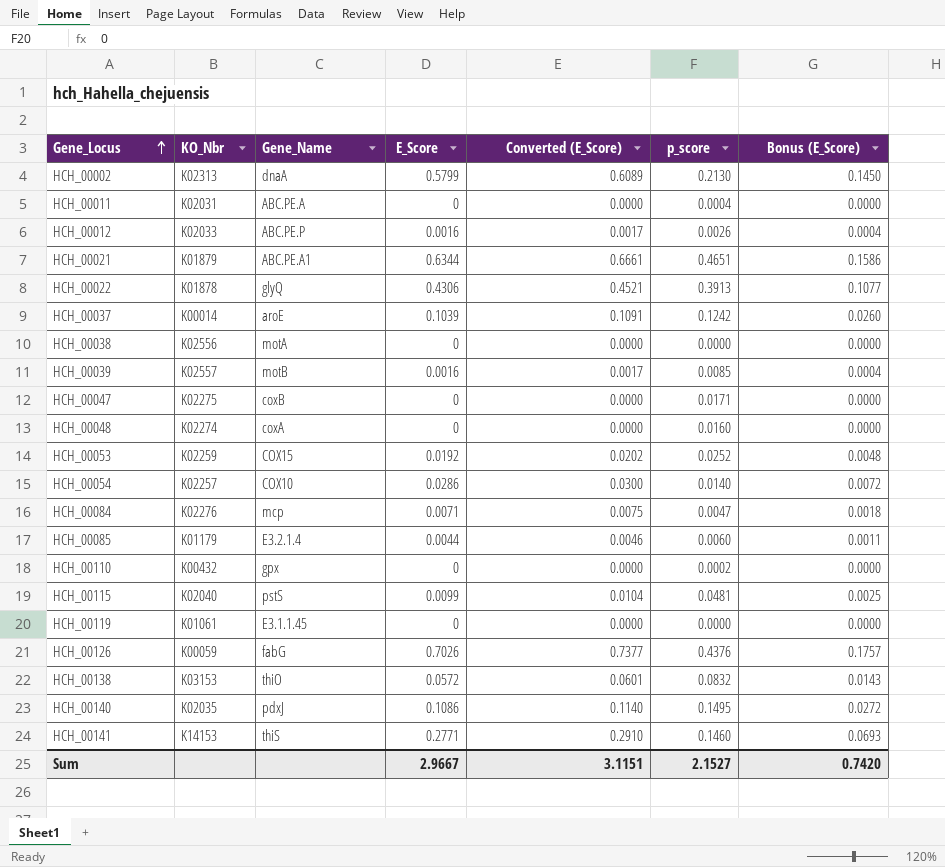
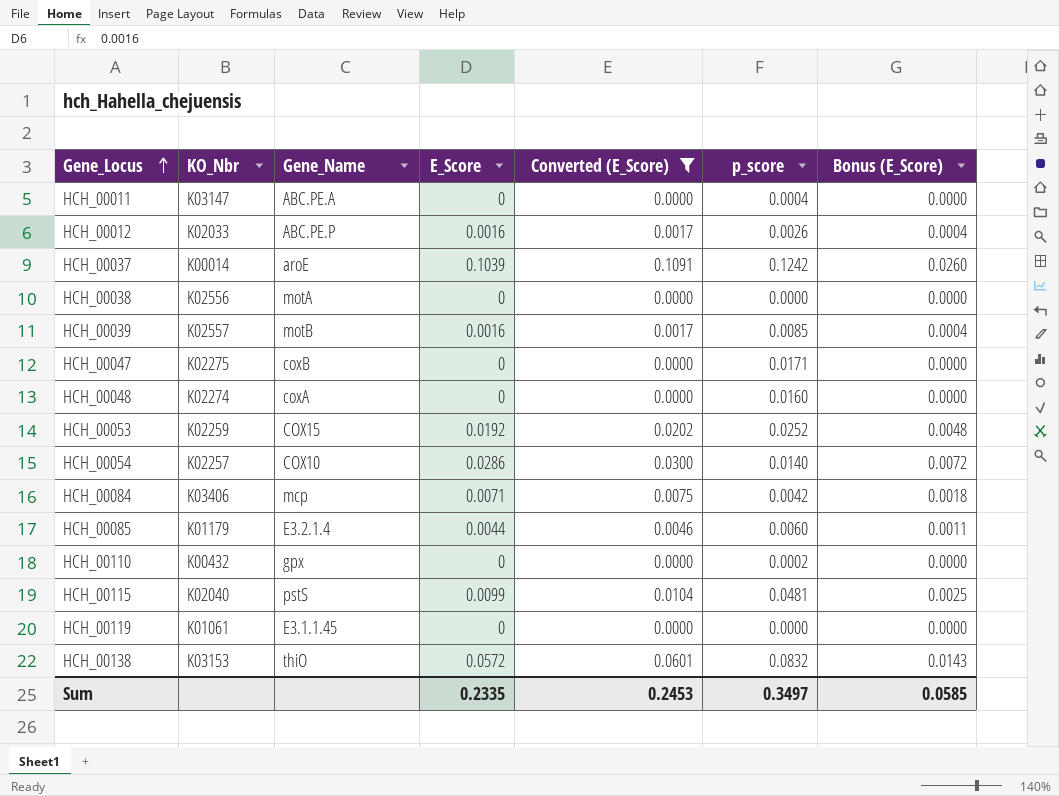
filter: none -> Converted (E_Score) <= 0.1091
HCH_00011 | KO_Nbr: K02031 -> K03147
HCH_00084 | KO_Nbr: K02276 -> K03406
HCH_00084 | p_score: 0.0047 -> 0.0042
Sum | E_Score: 2.9667 -> 0.2335
Sum | Converted (E_Score): 3.1151 -> 0.2453
Sum | p_score: 2.1527 -> 0.3497
Sum | Bonus (E_Score): 0.7420 -> 0.0585

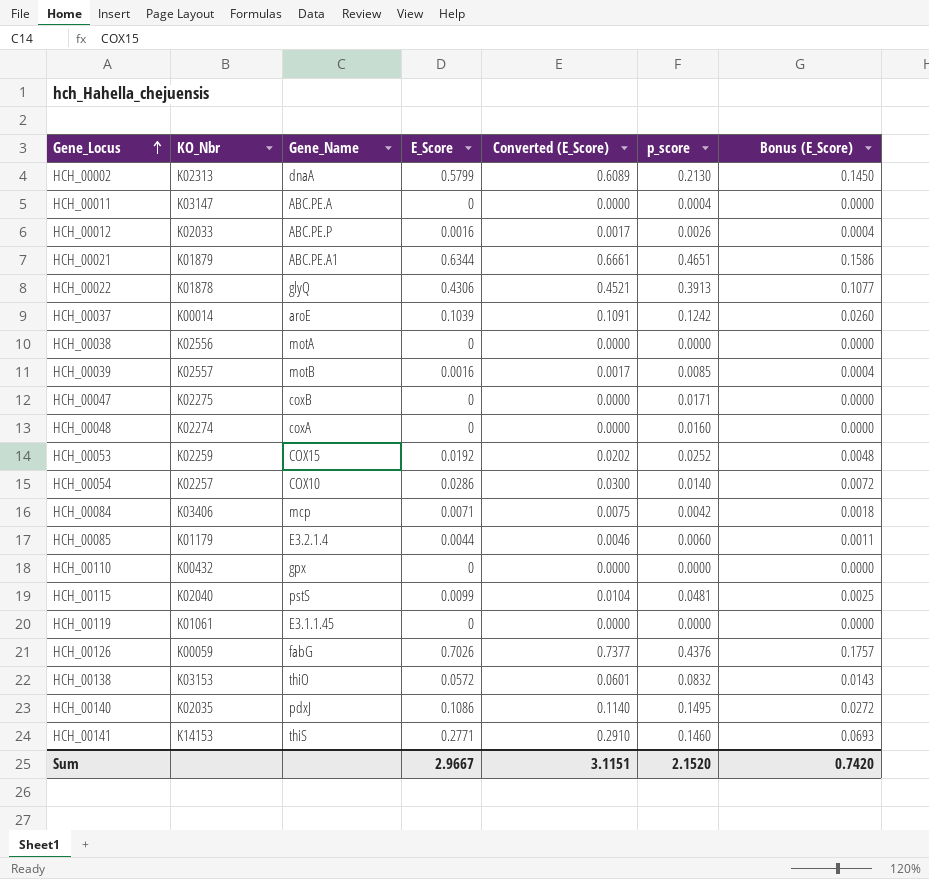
filter: Converted (E_Score) <= 0.1091 -> none
HCH_00110 | p_score: 0.0002 -> 0.0000
Sum | E_Score: 0.2335 -> 2.9667
Sum | Converted (E_Score): 0.2453 -> 3.1151
Sum | p_score: 0.3497 -> 2.1520
Sum | Bonus (E_Score): 0.0585 -> 0.7420

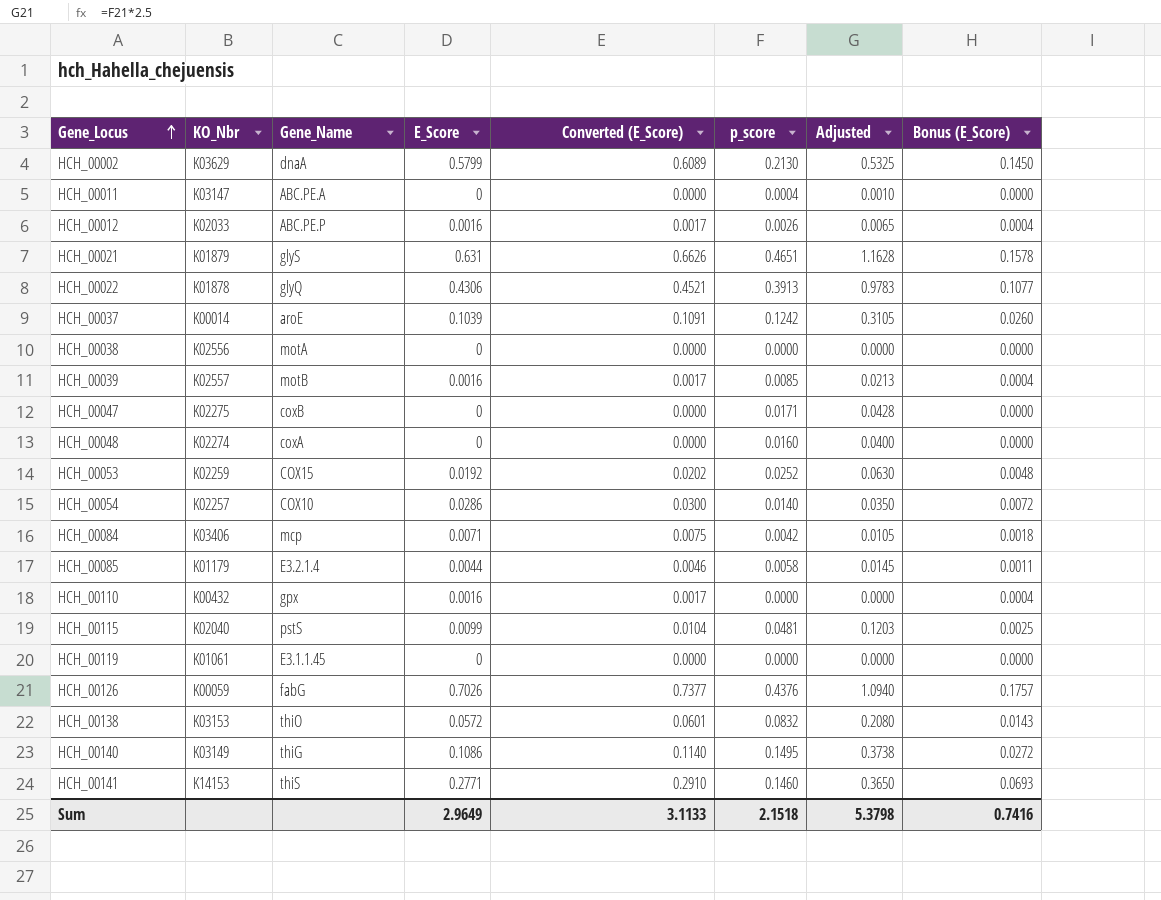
column Adjusted | formula: none -> [p_score] * 2.5
HCH_00002 | KO_Nbr: K02313 -> K03629
HCH_00021 | Gene_Name: ABC.PE.A1 -> glyS
HCH_00021 | E_Score: 0.6344 -> 0.631
HCH_00021 | Converted (E_Score): 0.6661 -> 0.6626
HCH_00021 | Bonus (E_Score): 0.1586 -> 0.1578
HCH_00085 | p_score: 0.0060 -> 0.0058
HCH_00110 | E_Score: 0 -> 0.0016
HCH_00110 | Converted (E_Score): 0.0000 -> 0.0017
HCH_00110 | Bonus (E_Score): 0.0000 -> 0.0004
HCH_00140 | KO_Nbr: K02035 -> K03149
HCH_00140 | Gene_Name: pdxJ -> thiG
Sum | E_Score: 2.9667 -> 2.9649
Sum | Converted (E_Score): 3.1151 -> 3.1133
Sum | p_score: 2.1520 -> 2.1518
Sum | Bonus (E_Score): 0.7420 -> 0.7416

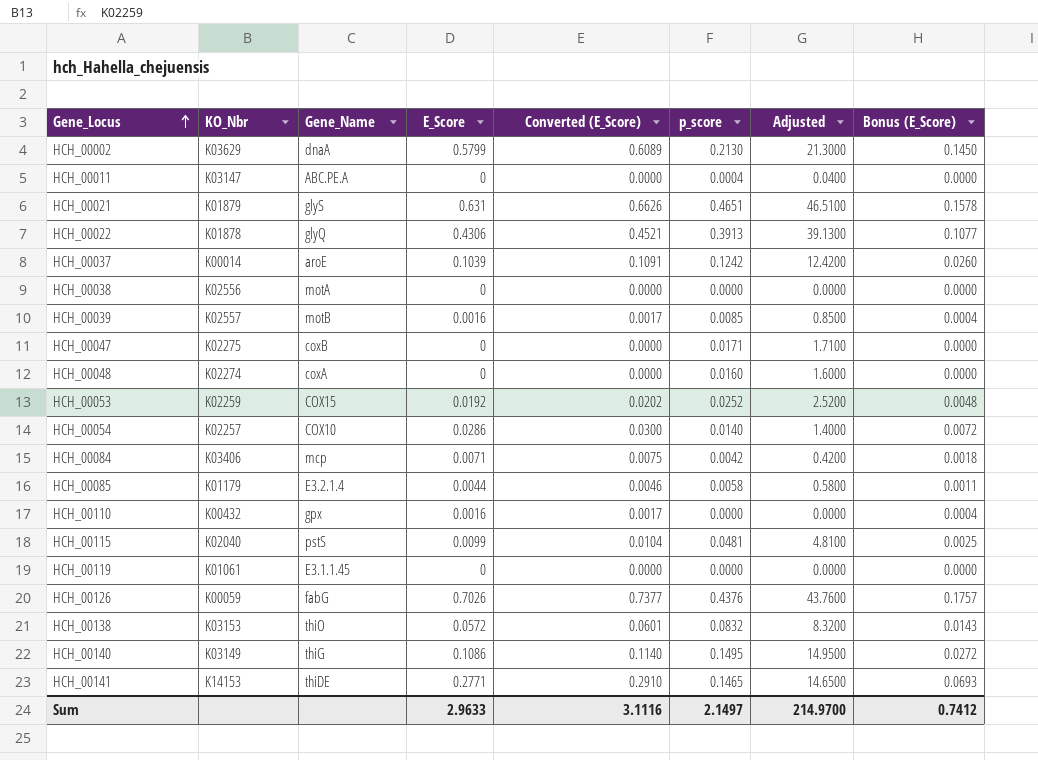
column Adjusted | formula: [p_score] * 2.5 -> [p_score] * 100
row HCH_00012: K02033 | ABC.PE.P | 0.0016 | 0.0017 | 0.0026 | 0.0065 | 0.0004 -> none
HCH_00141 | Gene_Name: thiS -> thiDE
HCH_00141 | p_score: 0.1460 -> 0.1465
Sum | E_Score: 2.9649 -> 2.9633
Sum | Converted (E_Score): 3.1133 -> 3.1116
Sum | p_score: 2.1518 -> 2.1497
Sum | Adjusted: 5.3798 -> 214.9700
Sum | Bonus (E_Score): 0.7416 -> 0.7412

